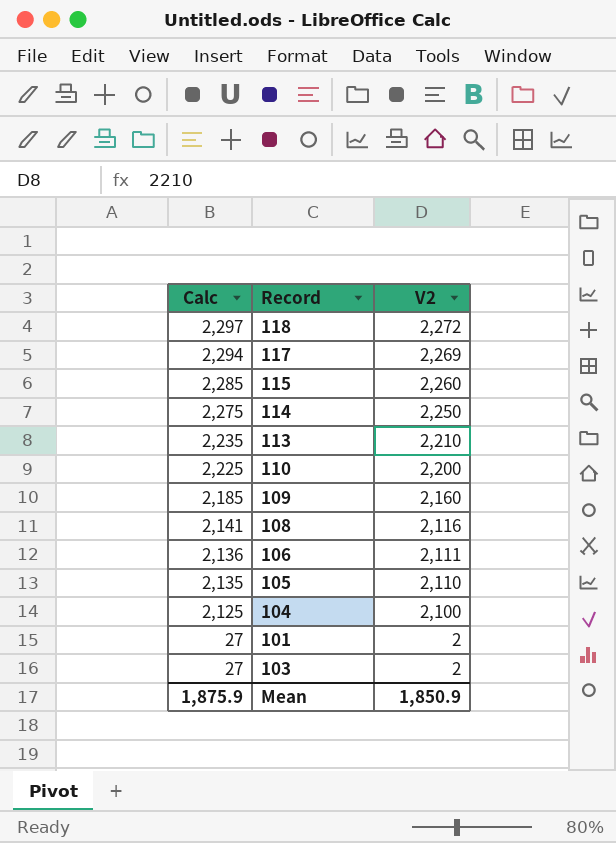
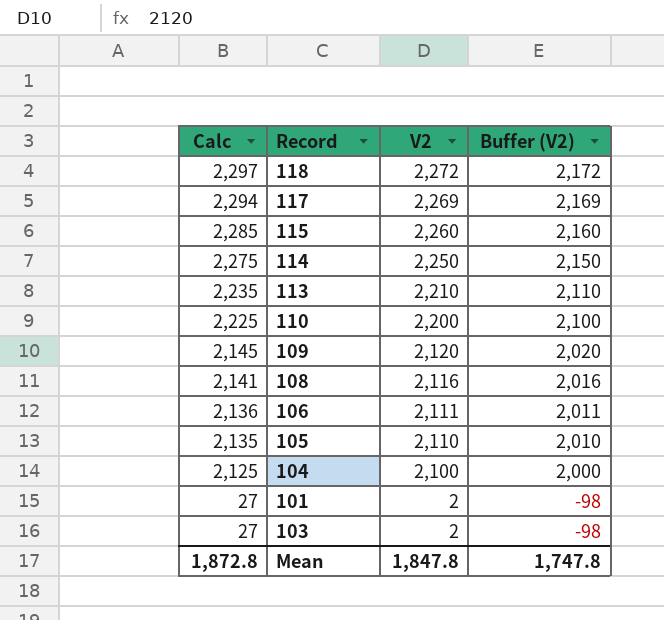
column Buffer (V2) | formula: none -> [V2] - 100
109 | Calc: 2,185 -> 2,145
109 | V2: 2,160 -> 2,120
Mean | Calc: 1,875.9 -> 1,872.8
Mean | V2: 1,850.9 -> 1,847.8

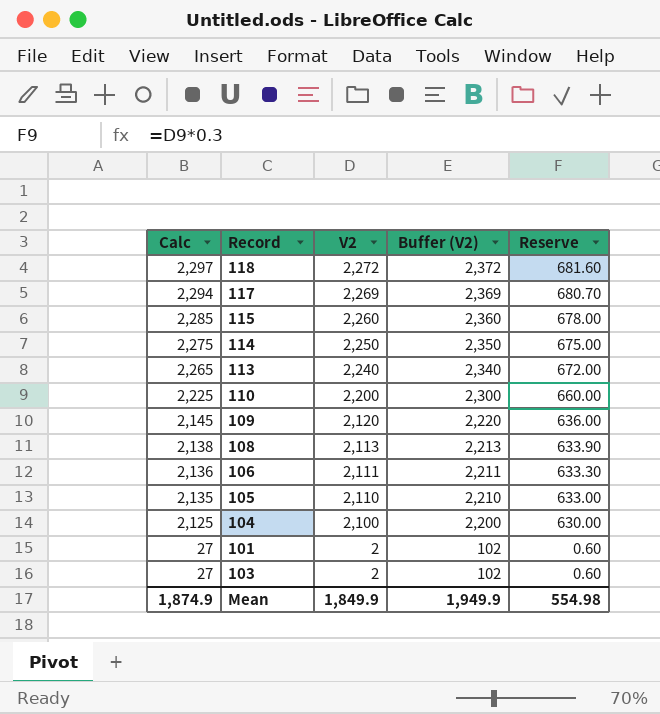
column Buffer (V2) | formula: [V2] - 100 -> [V2] + 100
column Reserve | formula: none -> [V2] * 0.3
113 | Calc: 2,235 -> 2,265
113 | V2: 2,210 -> 2,240
108 | Calc: 2,141 -> 2,138
108 | V2: 2,116 -> 2,113
Mean | Calc: 1,872.8 -> 1,874.9
Mean | V2: 1,847.8 -> 1,849.9
Mean | Buffer (V2): 1,747.8 -> 1,949.9

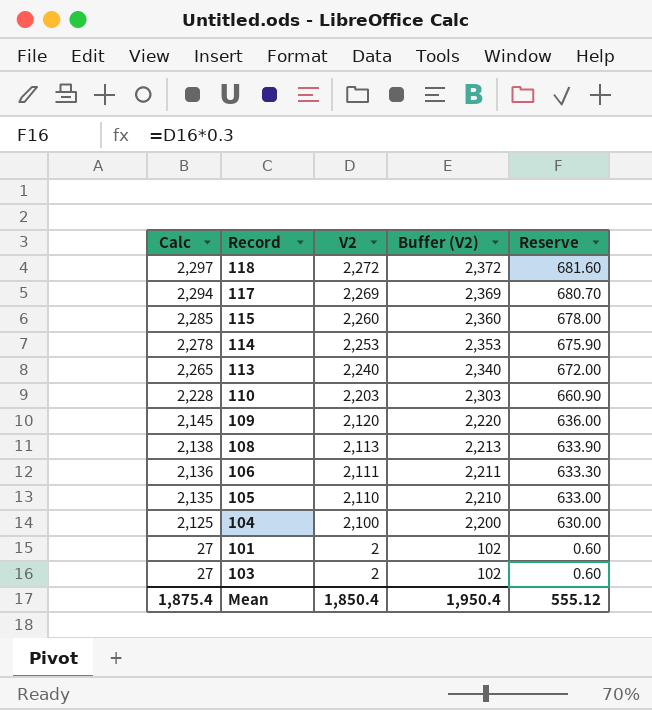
114 | Calc: 2,275 -> 2,278
114 | V2: 2,250 -> 2,253
114 | Buffer (V2): 2,350 -> 2,353
114 | Reserve: 675.00 -> 675.90
110 | Calc: 2,225 -> 2,228
110 | V2: 2,200 -> 2,203
110 | Buffer (V2): 2,300 -> 2,303
110 | Reserve: 660.00 -> 660.90
Mean | Calc: 1,874.9 -> 1,875.4
Mean | V2: 1,849.9 -> 1,850.4
Mean | Buffer (V2): 1,949.9 -> 1,950.4
Mean | Reserve: 554.98 -> 555.12

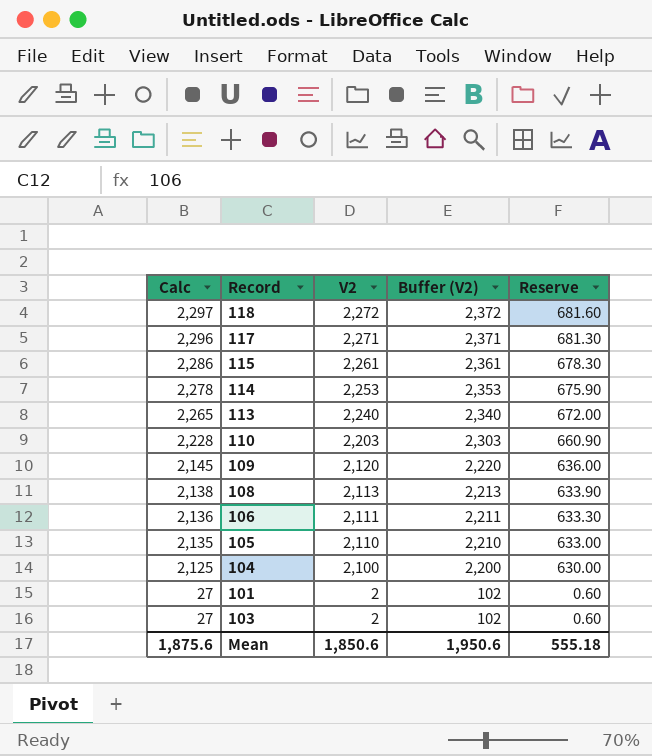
117 | Calc: 2,294 -> 2,296
117 | V2: 2,269 -> 2,271
117 | Buffer (V2): 2,369 -> 2,371
117 | Reserve: 680.70 -> 681.30
115 | Calc: 2,285 -> 2,286
115 | V2: 2,260 -> 2,261
115 | Buffer (V2): 2,360 -> 2,361
115 | Reserve: 678.00 -> 678.30
Mean | Calc: 1,875.4 -> 1,875.6
Mean | V2: 1,850.4 -> 1,850.6
Mean | Buffer (V2): 1,950.4 -> 1,950.6
Mean | Reserve: 555.12 -> 555.18

